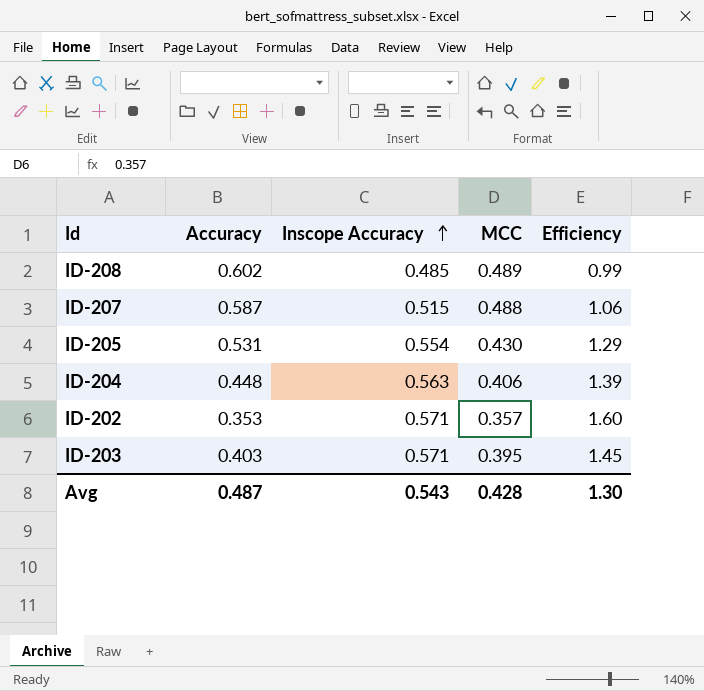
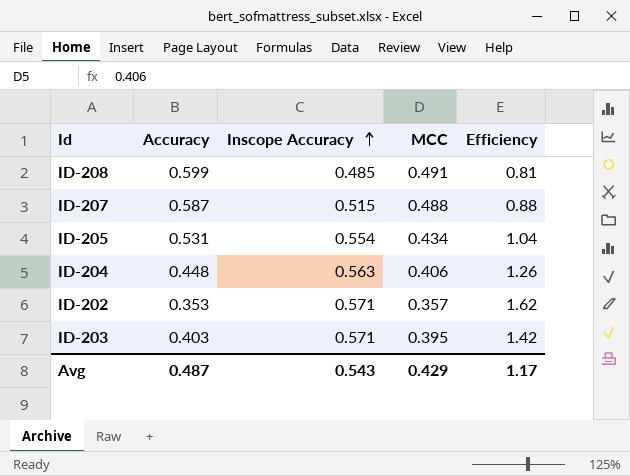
column Efficiency | formula: [Inscope Accuracy] / [MCC] -> [Inscope Accuracy] / [Accuracy]
ID-208 | Accuracy: 0.602 -> 0.599
ID-208 | MCC: 0.489 -> 0.491
ID-205 | MCC: 0.430 -> 0.434
Avg | MCC: 0.428 -> 0.429
Avg | Efficiency: 1.30 -> 1.17

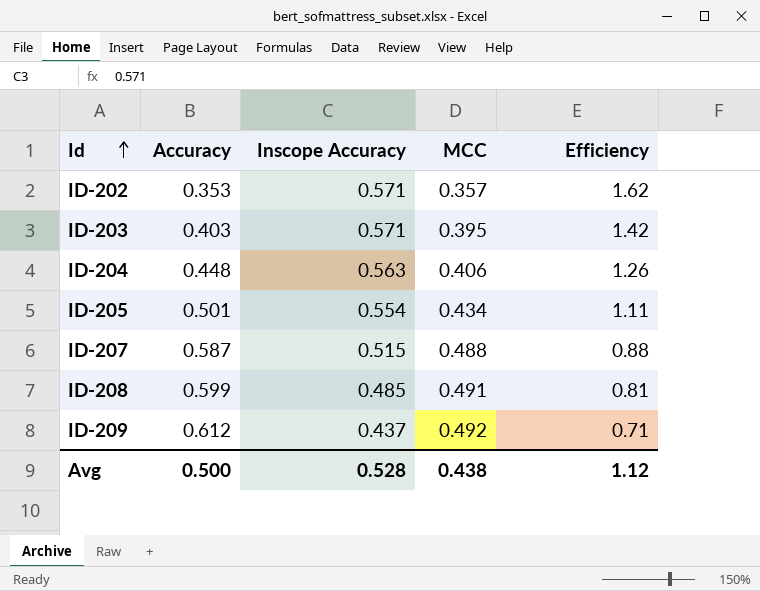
row order: Inscope Accuracy ascending -> Id ascending
ID-205 | Accuracy: 0.531 -> 0.501
ID-205 | Efficiency: 1.04 -> 1.11
row ID-209: none -> 0.612 | 0.437 | 0.492 | 0.71
Avg | Accuracy: 0.487 -> 0.500
Avg | Inscope Accuracy: 0.543 -> 0.528
Avg | MCC: 0.429 -> 0.438
Avg | Efficiency: 1.17 -> 1.12

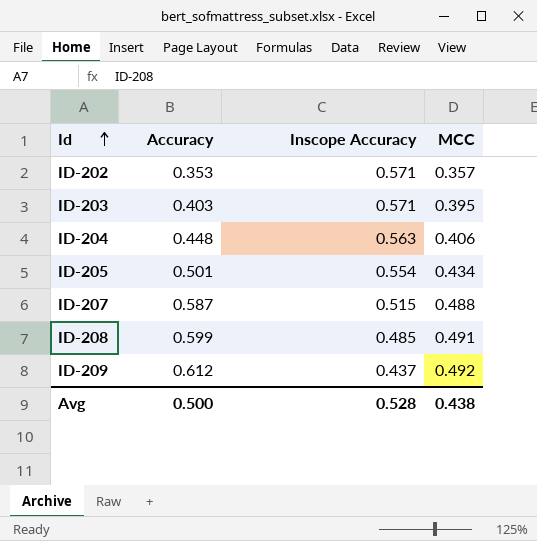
column Efficiency | formula: [Inscope Accuracy] / [Accuracy] -> none

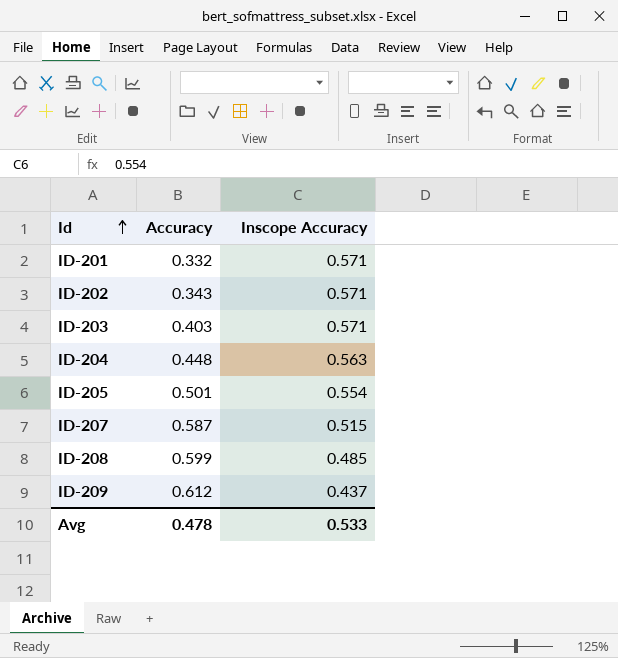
column MCC | position: 4 -> none
row ID-201: none -> 0.332 | 0.571
ID-202 | Accuracy: 0.353 -> 0.343
Avg | Accuracy: 0.500 -> 0.478
Avg | Inscope Accuracy: 0.528 -> 0.533

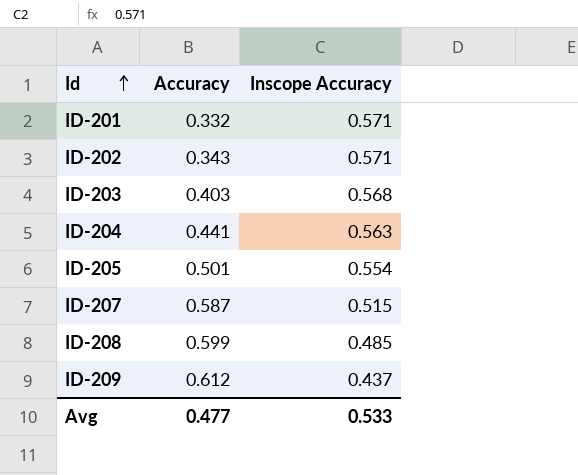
ID-203 | Inscope Accuracy: 0.571 -> 0.568
ID-204 | Accuracy: 0.448 -> 0.441
Avg | Accuracy: 0.478 -> 0.477

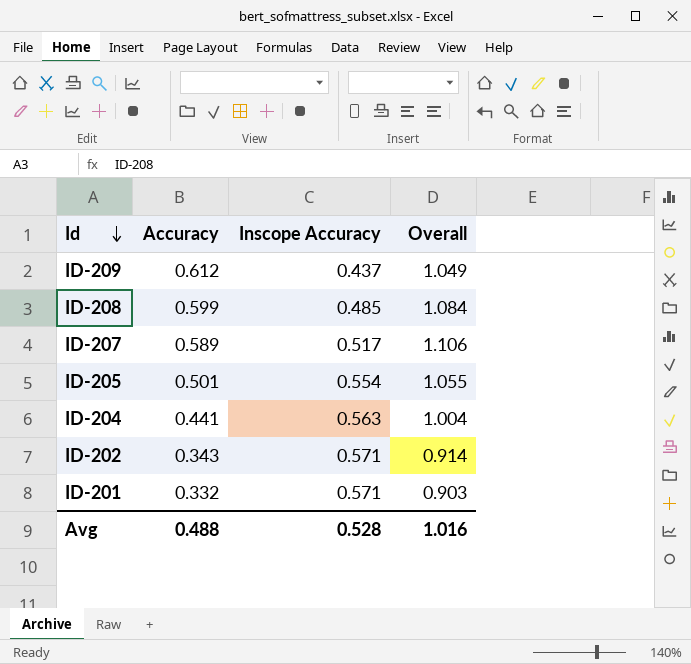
row order: Id ascending -> Id descending
column Overall | formula: none -> [Accuracy] + [Inscope Accuracy]
row ID-203: 0.403 | 0.568 -> none
ID-207 | Accuracy: 0.587 -> 0.589
ID-207 | Inscope Accuracy: 0.515 -> 0.517
Avg | Accuracy: 0.477 -> 0.488
Avg | Inscope Accuracy: 0.533 -> 0.528

